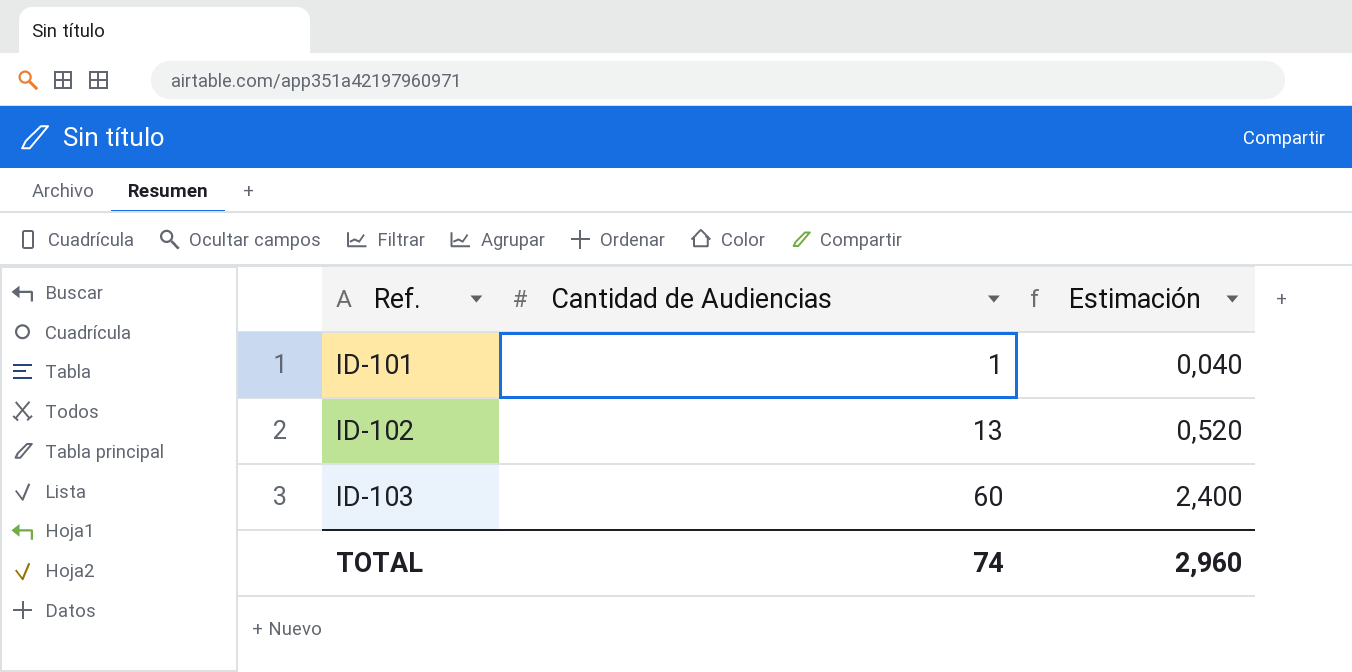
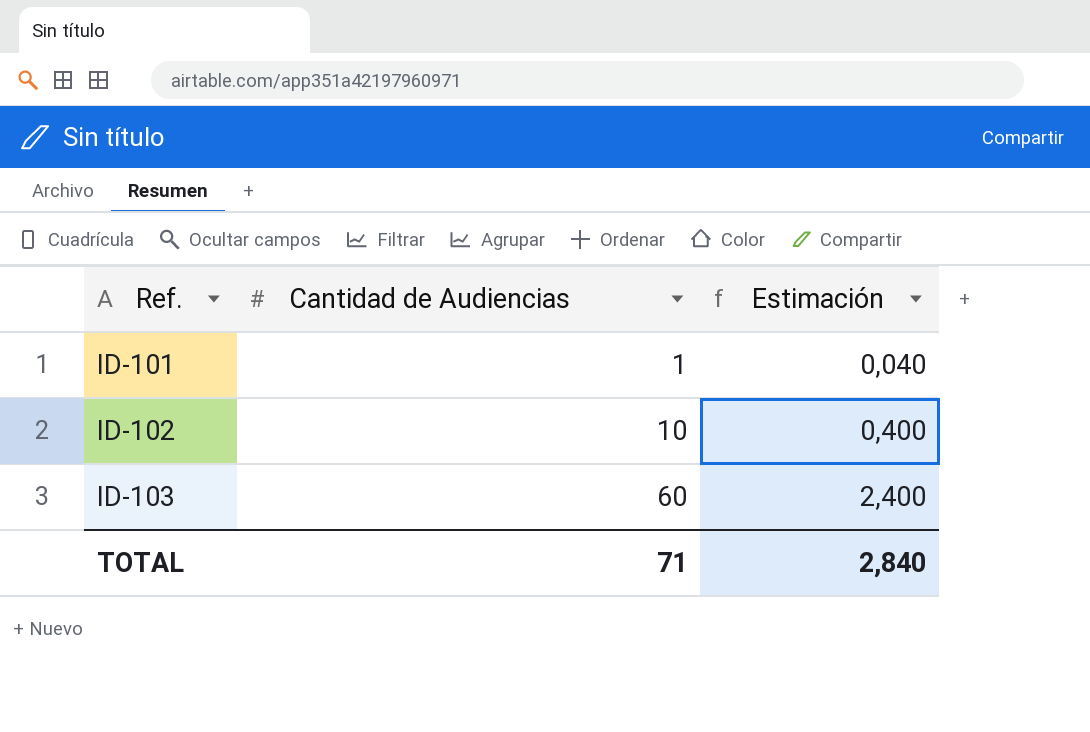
ID-102 | Cantidad de Audiencias: 13 -> 10
ID-102 | Estimación: 0,520 -> 0,400
TOTAL | Cantidad de Audiencias: 74 -> 71
TOTAL | Estimación: 2,960 -> 2,840

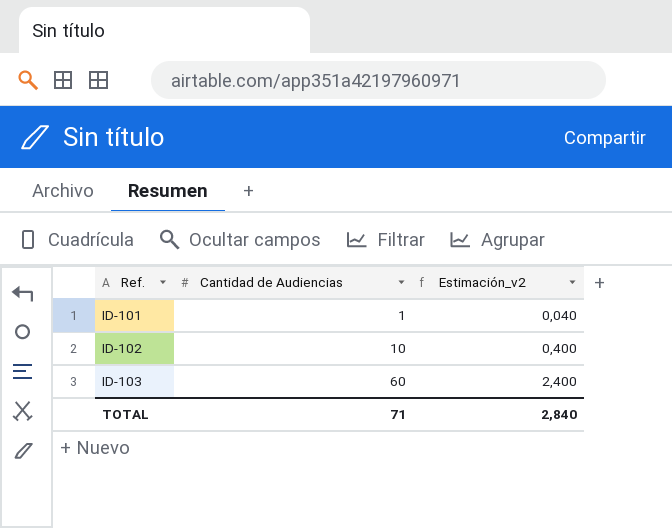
column name: Estimación -> Estimación_v2

